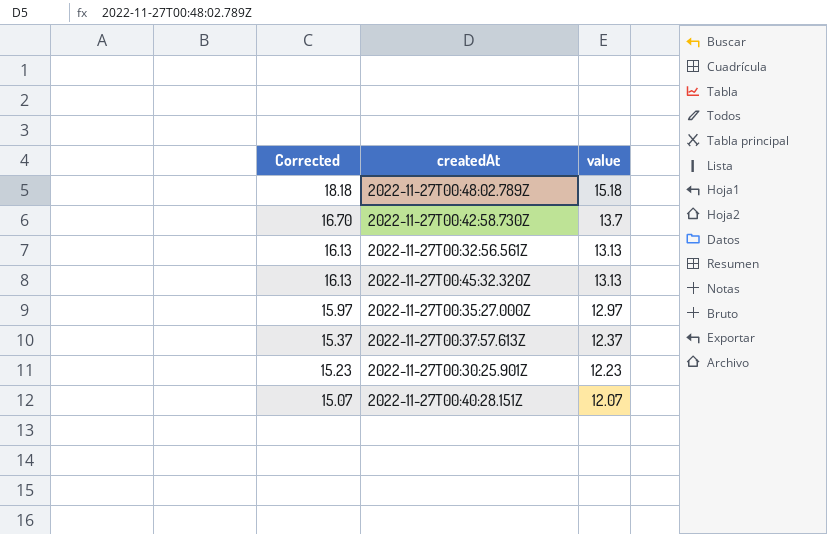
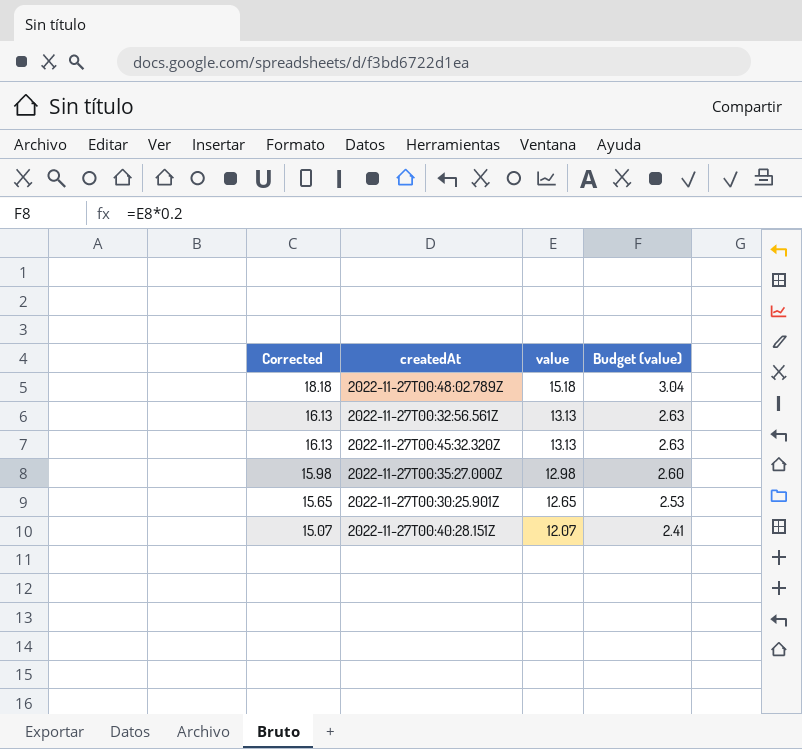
column Budget (value) | formula: none -> [value] * 0.2
row 2022-11-27T00:42:58.730Z: 16.70 | 13.7 -> none
row 2022-11-27T00:37:57.613Z: 15.37 | 12.37 -> none
2022-11-27T00:35:27.000Z | Corrected: 15.97 -> 15.98
2022-11-27T00:35:27.000Z | value: 12.97 -> 12.98
2022-11-27T00:30:25.901Z | Corrected: 15.23 -> 15.65
2022-11-27T00:30:25.901Z | value: 12.23 -> 12.65

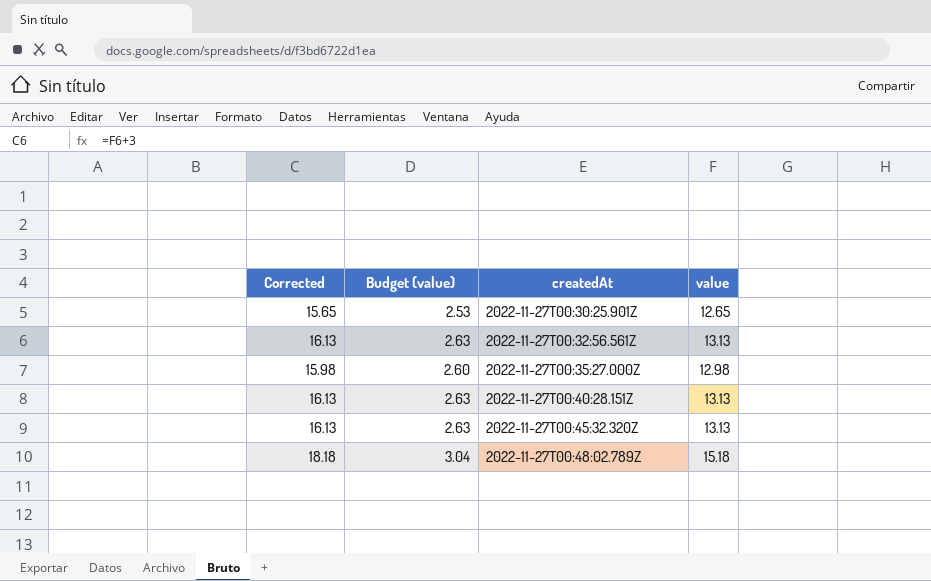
row order: Corrected descending -> createdAt ascending
column Budget (value) | position: 4 -> 2
2022-11-27T00:40:28.151Z | Corrected: 15.07 -> 16.13
2022-11-27T00:40:28.151Z | Budget (value): 2.41 -> 2.63
2022-11-27T00:40:28.151Z | value: 12.07 -> 13.13

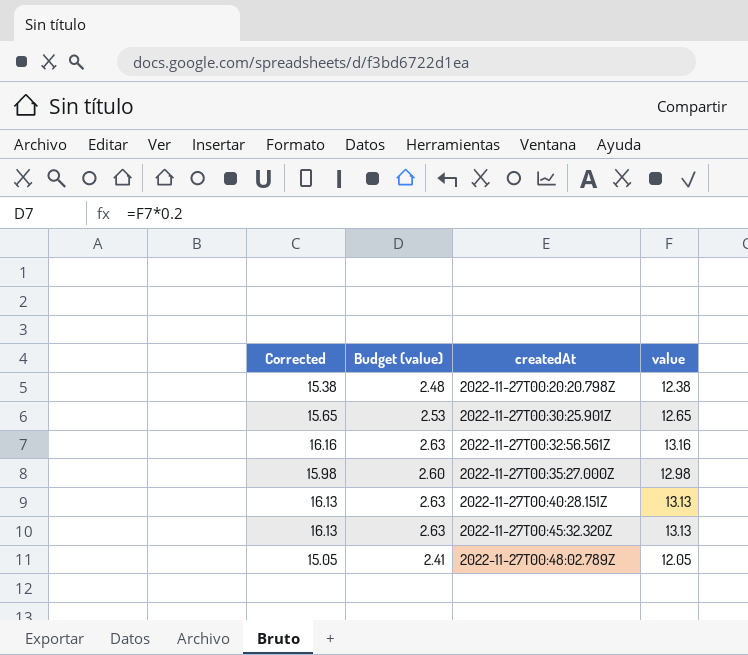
row 2022-11-27T00:20:20.798Z: none -> 15.38 | 2.48 | 12.38
2022-11-27T00:32:56.561Z | Corrected: 16.13 -> 16.16
2022-11-27T00:32:56.561Z | value: 13.13 -> 13.16
2022-11-27T00:48:02.789Z | Corrected: 18.18 -> 15.05
2022-11-27T00:48:02.789Z | Budget (value): 3.04 -> 2.41
2022-11-27T00:48:02.789Z | value: 15.18 -> 12.05

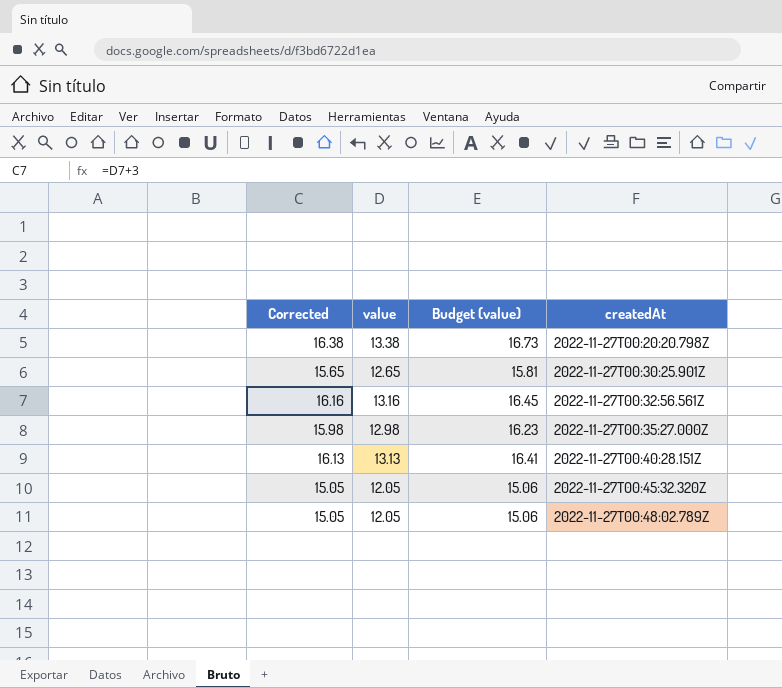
column value | position: 4 -> 2
column Budget (value) | formula: [value] * 0.2 -> [value] * 1.25
2022-11-27T00:20:20.798Z | Corrected: 15.38 -> 16.38
2022-11-27T00:20:20.798Z | value: 12.38 -> 13.38
2022-11-27T00:45:32.320Z | Corrected: 16.13 -> 15.05
2022-11-27T00:45:32.320Z | value: 13.13 -> 12.05

